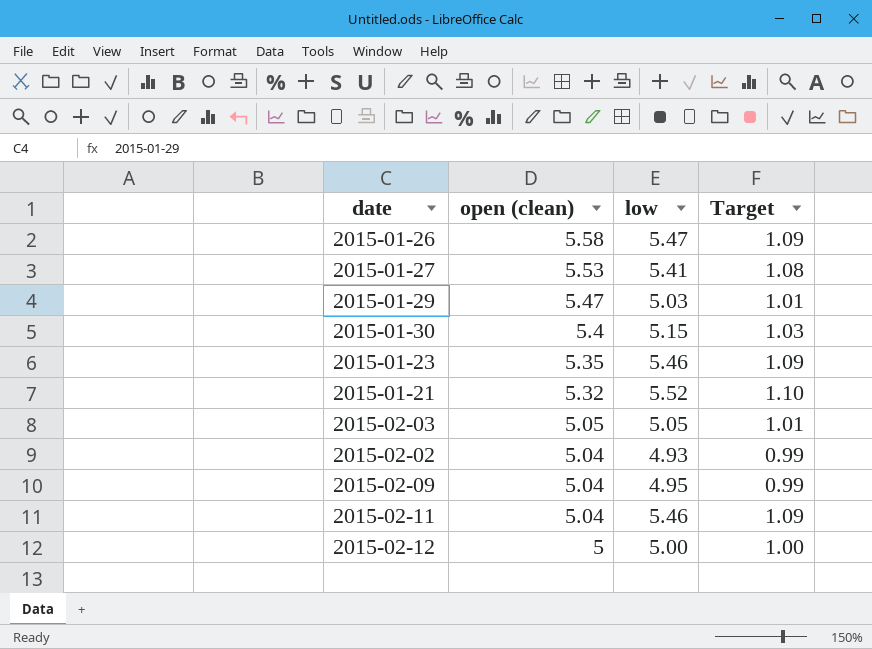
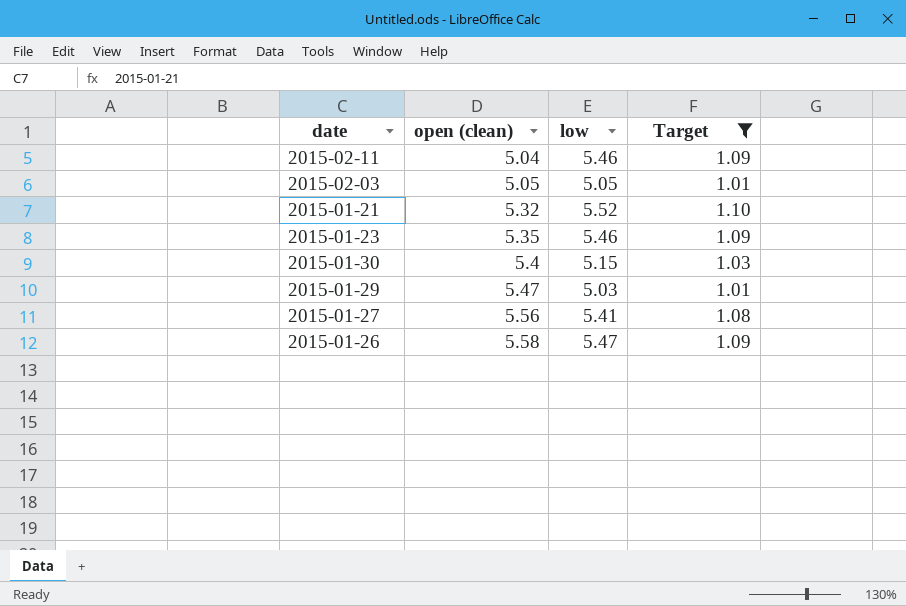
filter: none -> Target >= 1.01
row order: open (clean) descending -> open (clean) ascending
2015-01-27 | open (clean): 5.53 -> 5.56

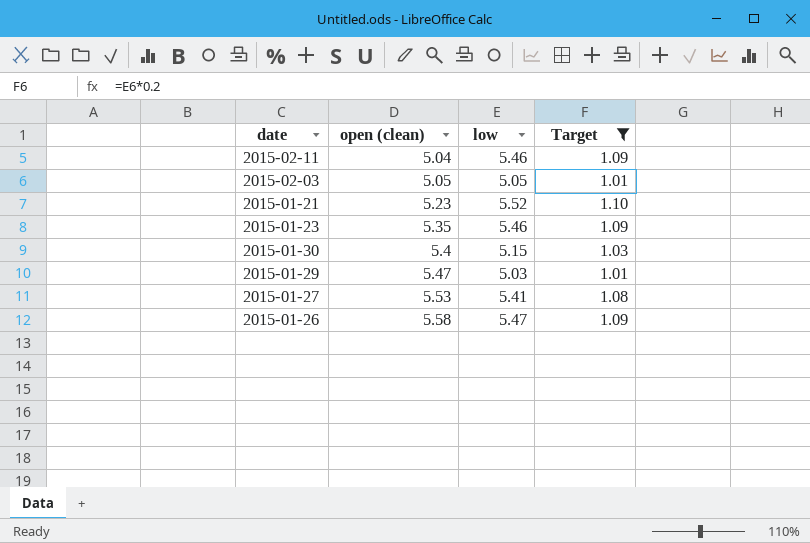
2015-01-21 | open (clean): 5.32 -> 5.23
2015-01-27 | open (clean): 5.56 -> 5.53

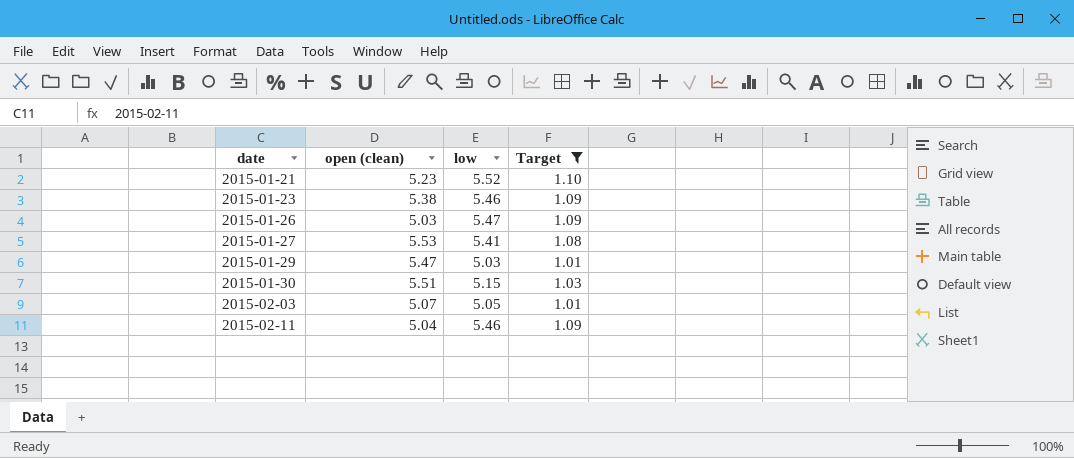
row order: open (clean) ascending -> date ascending
2015-01-23 | open (clean): 5.35 -> 5.38
2015-01-26 | open (clean): 5.58 -> 5.03
2015-01-30 | open (clean): 5.4 -> 5.51
2015-02-03 | open (clean): 5.05 -> 5.07

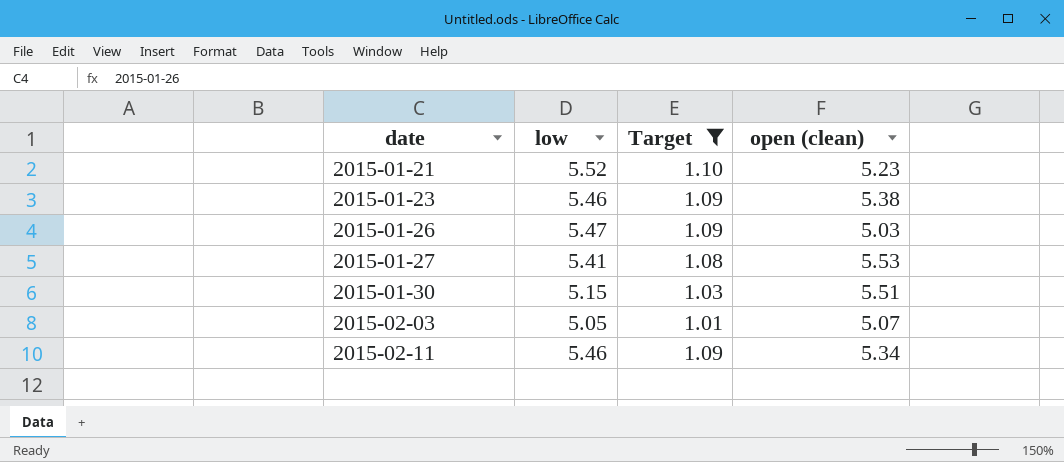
column open (clean) | position: 2 -> 4
row 2015-01-29: 5.47 | 5.03 | 1.01 -> none
2015-02-11 | open (clean): 5.04 -> 5.34

